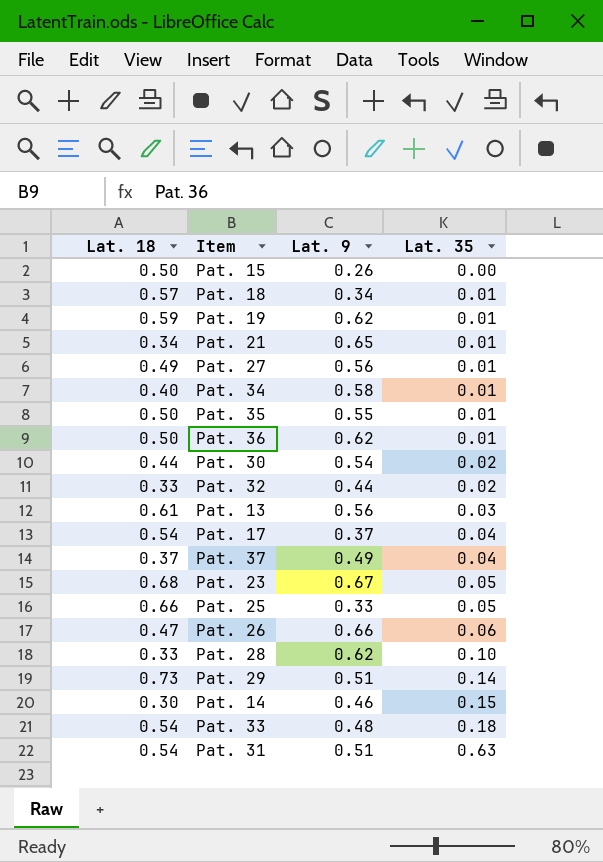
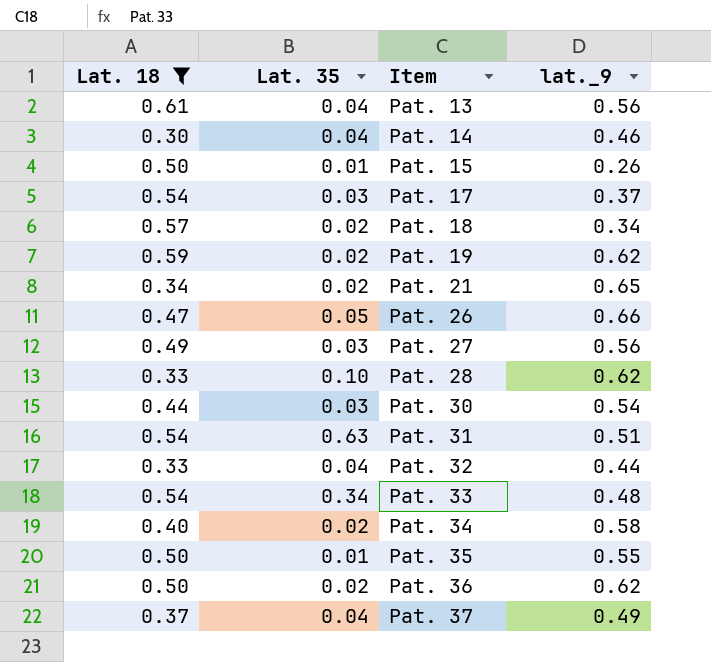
filter: none -> Lat. 18 <= 0.61
row order: Lat. 35 ascending -> Item ascending
column Lat. 35 | position: 4 -> 2
column name: Lat. 9 -> lat._9
Pat. 13 | Lat. 35: 0.03 -> 0.04
Pat. 14 | Lat. 35: 0.15 -> 0.04
Pat. 15 | Lat. 35: 0.00 -> 0.01
Pat. 17 | Lat. 35: 0.04 -> 0.03
Pat. 18 | Lat. 35: 0.01 -> 0.02
Pat. 19 | Lat. 35: 0.01 -> 0.02
Pat. 21 | Lat. 35: 0.01 -> 0.02
Pat. 26 | Lat. 35: 0.06 -> 0.05
Pat. 27 | Lat. 35: 0.01 -> 0.03
Pat. 30 | Lat. 35: 0.02 -> 0.03
Pat. 32 | Lat. 35: 0.02 -> 0.04
Pat. 33 | Lat. 35: 0.18 -> 0.34
Pat. 34 | Lat. 35: 0.01 -> 0.02
Pat. 36 | Lat. 35: 0.01 -> 0.02

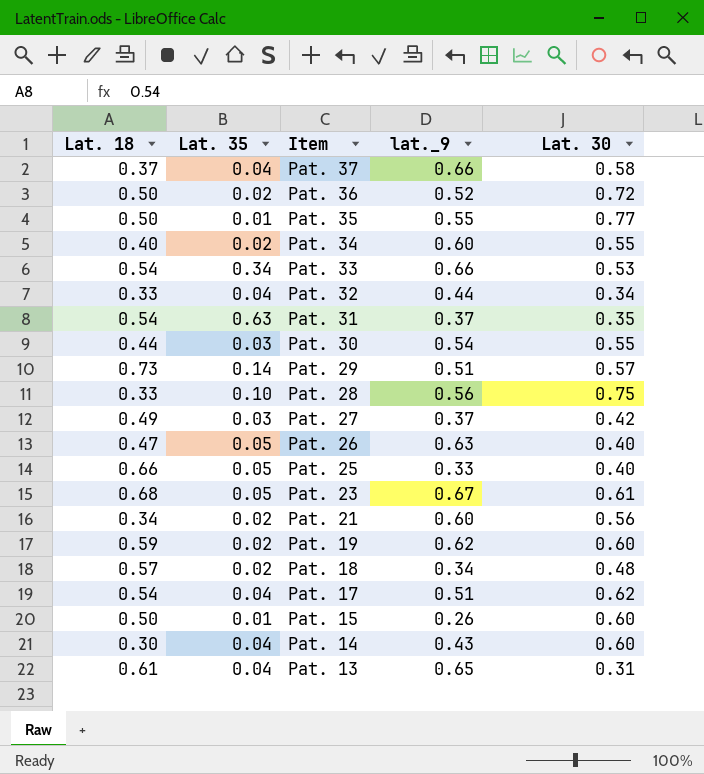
filter: Lat. 18 <= 0.61 -> none
row order: Item ascending -> Item descending
column Lat. 30 | position: none -> 5
Pat. 37 | lat._9: 0.49 -> 0.66
Pat. 36 | lat._9: 0.62 -> 0.52
Pat. 34 | lat._9: 0.58 -> 0.60
Pat. 33 | lat._9: 0.48 -> 0.66
Pat. 31 | lat._9: 0.51 -> 0.37
Pat. 28 | lat._9: 0.62 -> 0.56
Pat. 27 | lat._9: 0.56 -> 0.37
Pat. 26 | lat._9: 0.66 -> 0.63
Pat. 21 | lat._9: 0.65 -> 0.60
Pat. 17 | Lat. 35: 0.03 -> 0.04
Pat. 17 | lat._9: 0.37 -> 0.51
Pat. 14 | lat._9: 0.46 -> 0.43
Pat. 13 | lat._9: 0.56 -> 0.65

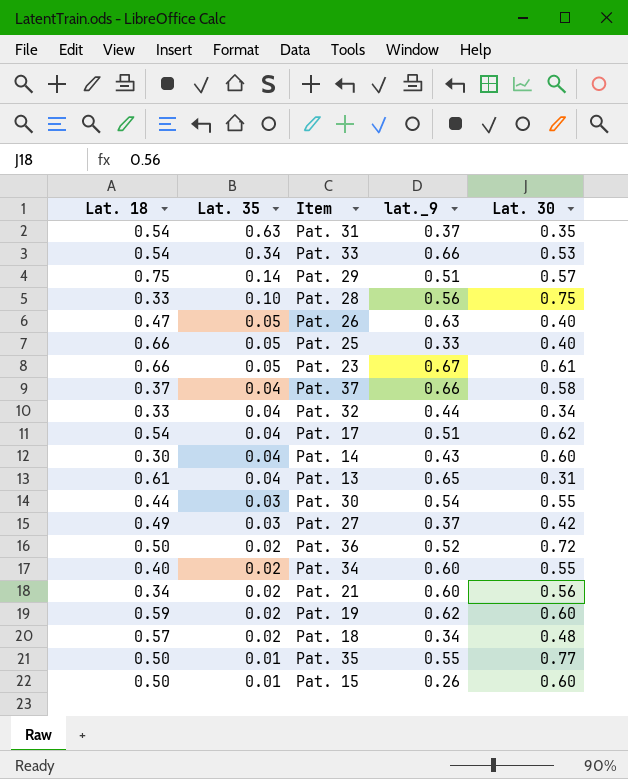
row order: Item descending -> Lat. 35 descending
Pat. 29 | Lat. 18: 0.73 -> 0.75
Pat. 23 | Lat. 18: 0.68 -> 0.66

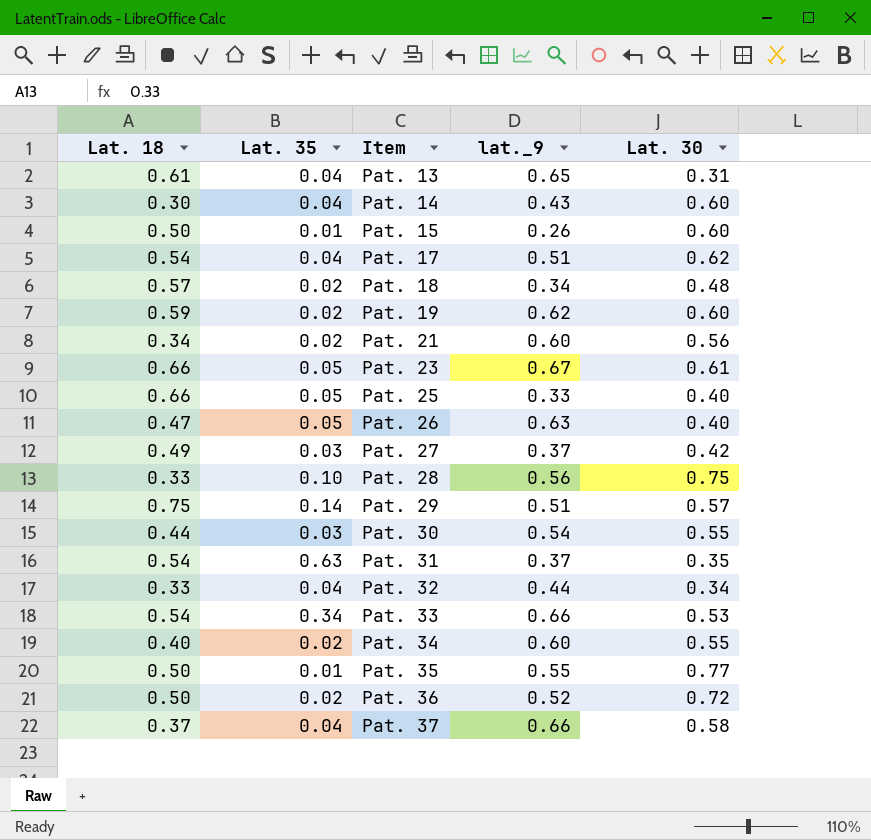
row order: Lat. 35 descending -> Item ascending

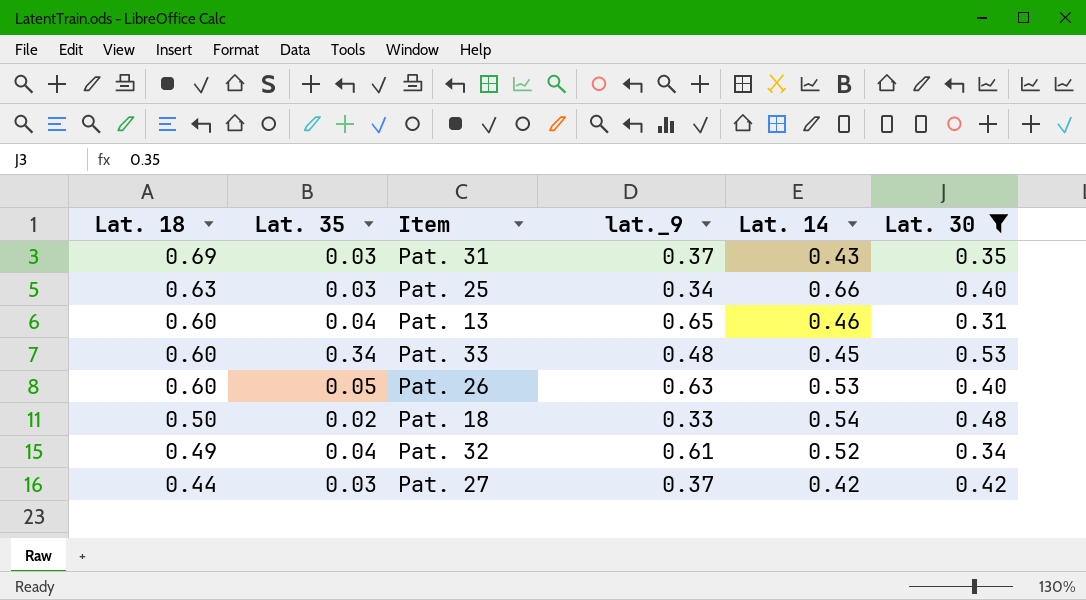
filter: none -> Lat. 30 <= 0.53
row order: Item ascending -> Lat. 18 descending
column Lat. 14 | position: none -> 5
Pat. 31 | Lat. 18: 0.54 -> 0.69
Pat. 31 | Lat. 35: 0.63 -> 0.03
Pat. 25 | Lat. 18: 0.66 -> 0.63
Pat. 25 | Lat. 35: 0.05 -> 0.03
Pat. 25 | lat._9: 0.33 -> 0.34
Pat. 13 | Lat. 18: 0.61 -> 0.60
Pat. 33 | Lat. 18: 0.54 -> 0.60
Pat. 33 | lat._9: 0.66 -> 0.48
Pat. 26 | Lat. 18: 0.47 -> 0.60
Pat. 18 | Lat. 18: 0.57 -> 0.50
Pat. 18 | lat._9: 0.34 -> 0.33
Pat. 32 | Lat. 18: 0.33 -> 0.49
Pat. 32 | lat._9: 0.44 -> 0.61
Pat. 27 | Lat. 18: 0.49 -> 0.44

